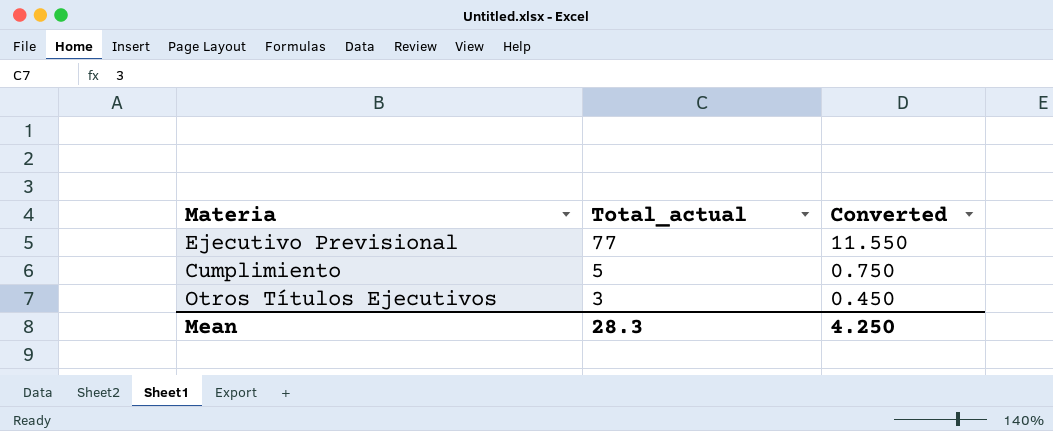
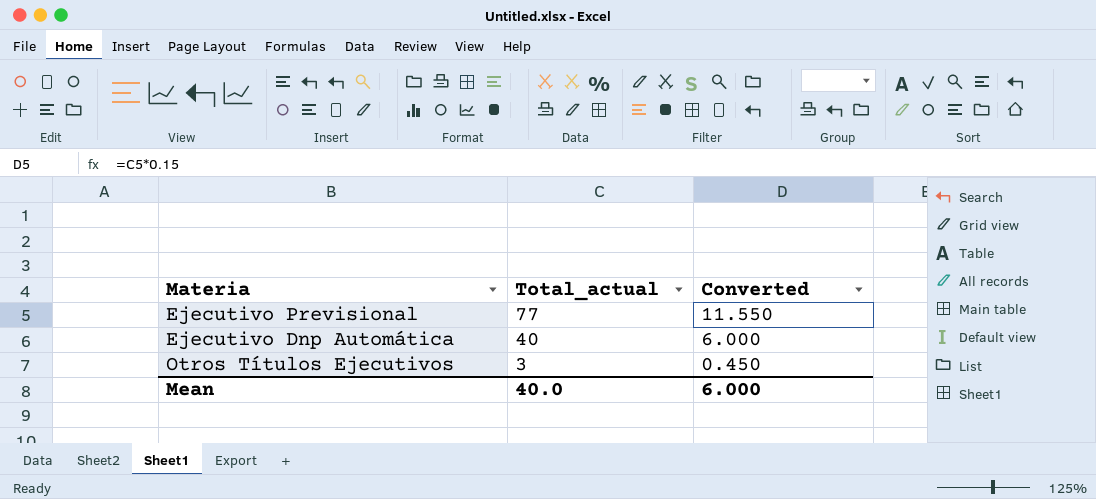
row Cumplimiento: 5 | 0.750 -> none
row Ejecutivo Dnp Automática: none -> 40 | 6.000
Mean | Total_actual: 28.3 -> 40.0
Mean | Converted: 4.250 -> 6.000

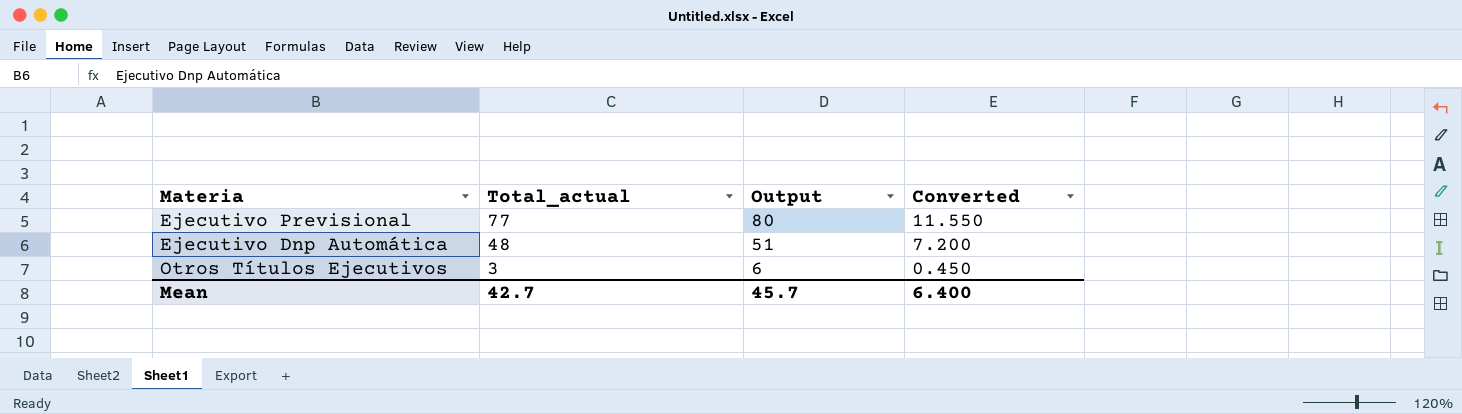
column Output | formula: none -> [Total_actual] + 3
Ejecutivo Dnp Automática | Total_actual: 40 -> 48
Ejecutivo Dnp Automática | Converted: 6.000 -> 7.200
Mean | Total_actual: 40.0 -> 42.7
Mean | Converted: 6.000 -> 6.400

